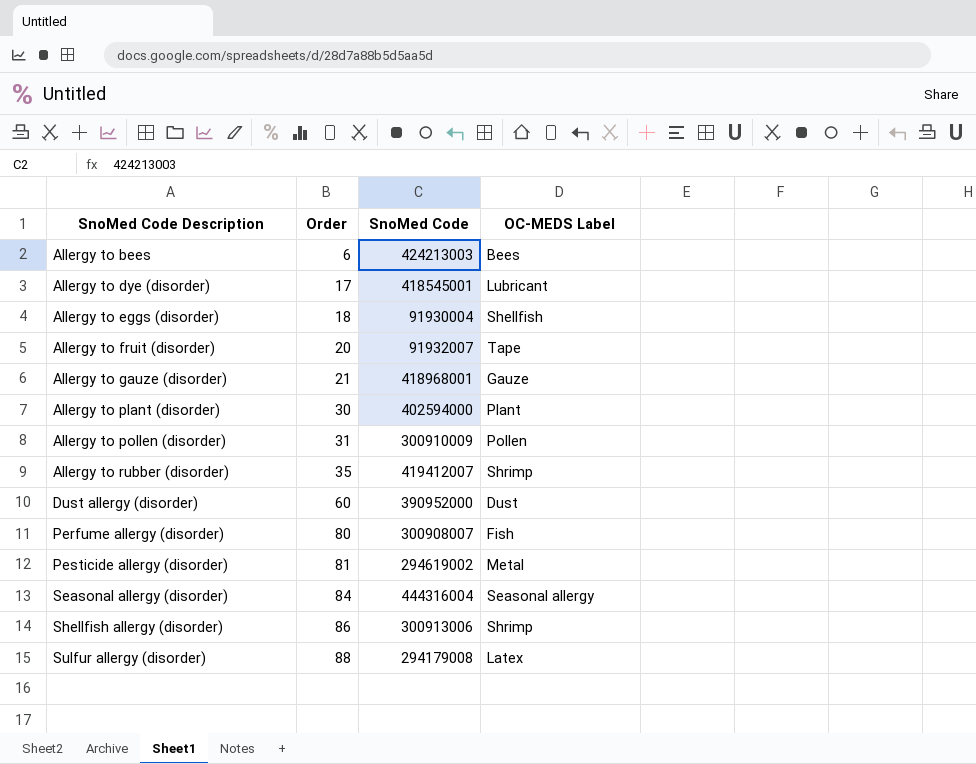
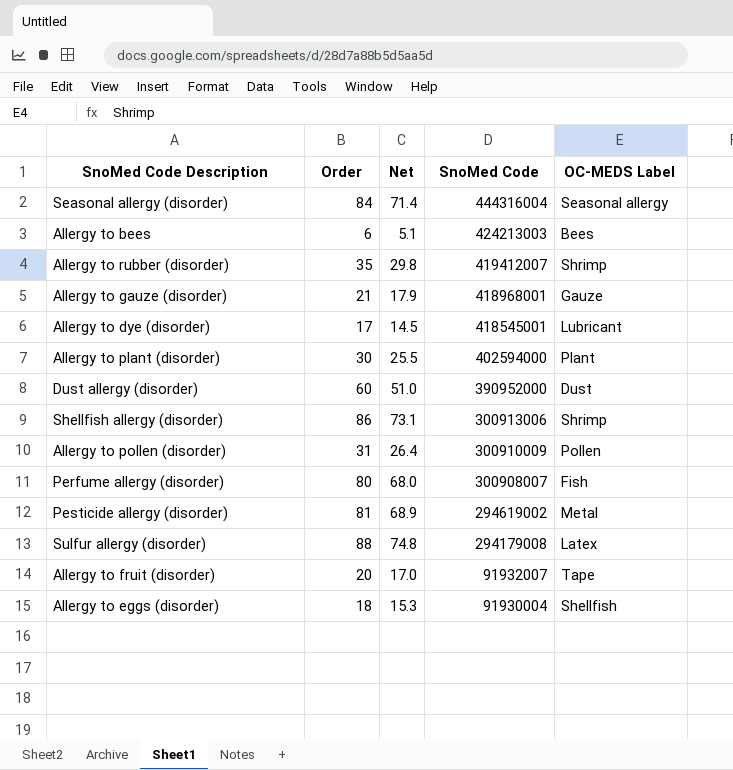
row order: SnoMed Code Description ascending -> SnoMed Code descending
column Net | formula: none -> [Order] * 0.85

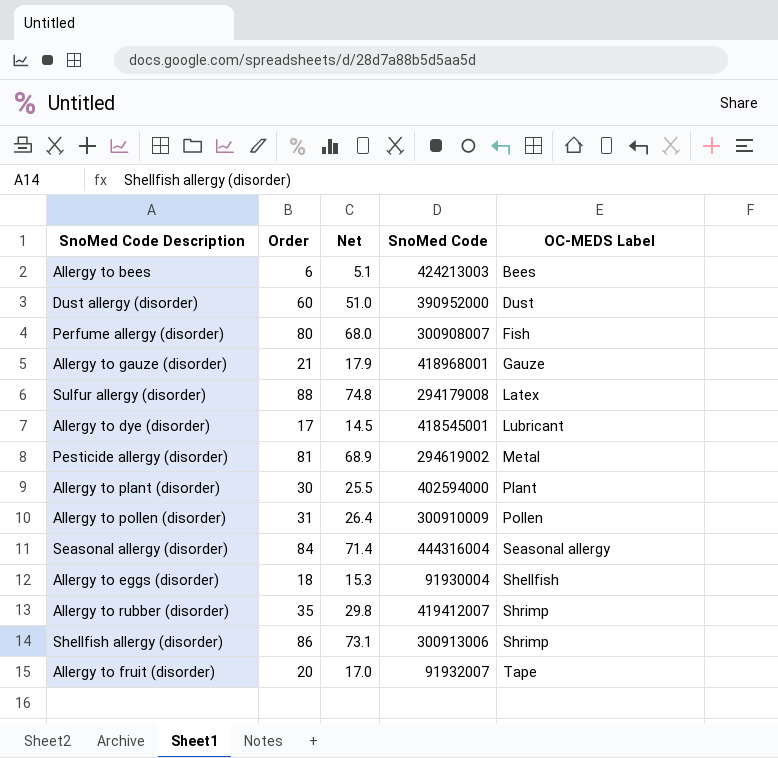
row order: SnoMed Code descending -> OC-MEDS Label ascending

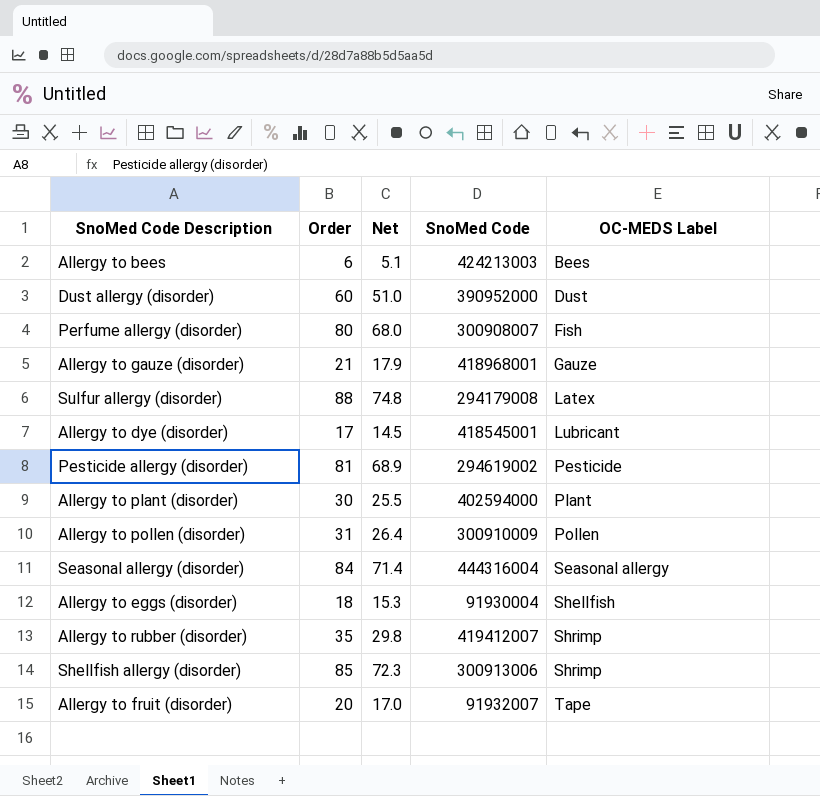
Pesticide allergy (disorder) | OC-MEDS Label: Metal -> Pesticide
Shellfish allergy (disorder) | Order: 86 -> 85
Shellfish allergy (disorder) | Net: 73.1 -> 72.3

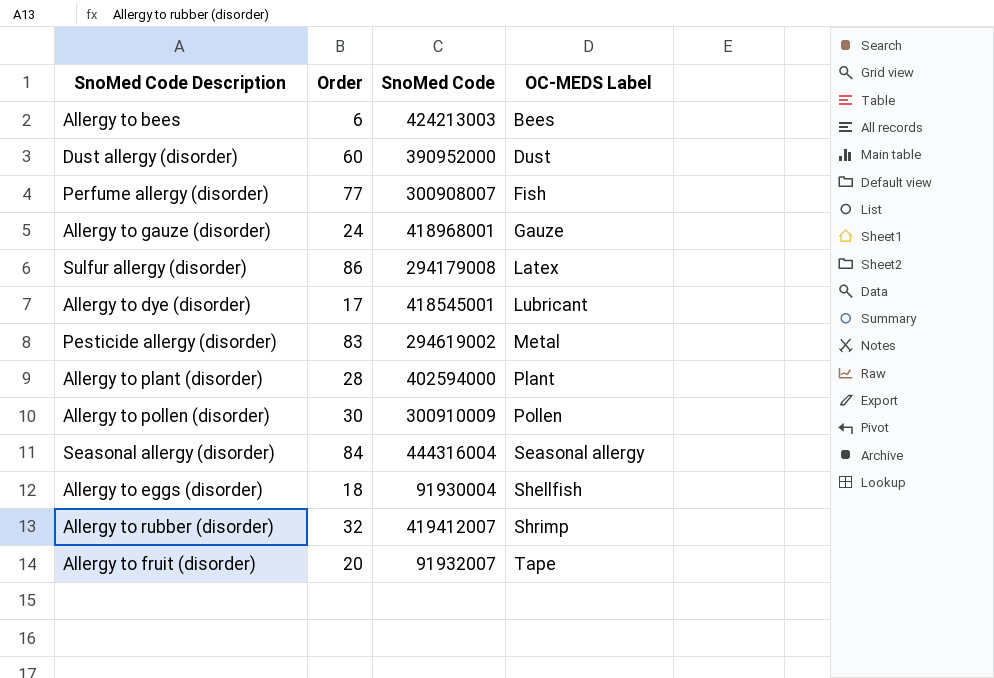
column Net | formula: [Order] * 0.85 -> none
row Shellfish allergy (disorder): 85 | 72.3 | 300913006 | Shrimp -> none
Perfume allergy (disorder) | Order: 80 -> 77
Allergy to gauze (disorder) | Order: 21 -> 24
Sulfur allergy (disorder) | Order: 88 -> 86
Pesticide allergy (disorder) | Order: 81 -> 83
Pesticide allergy (disorder) | OC-MEDS Label: Pesticide -> Metal
Allergy to plant (disorder) | Order: 30 -> 28
Allergy to pollen (disorder) | Order: 31 -> 30
Allergy to rubber (disorder) | Order: 35 -> 32

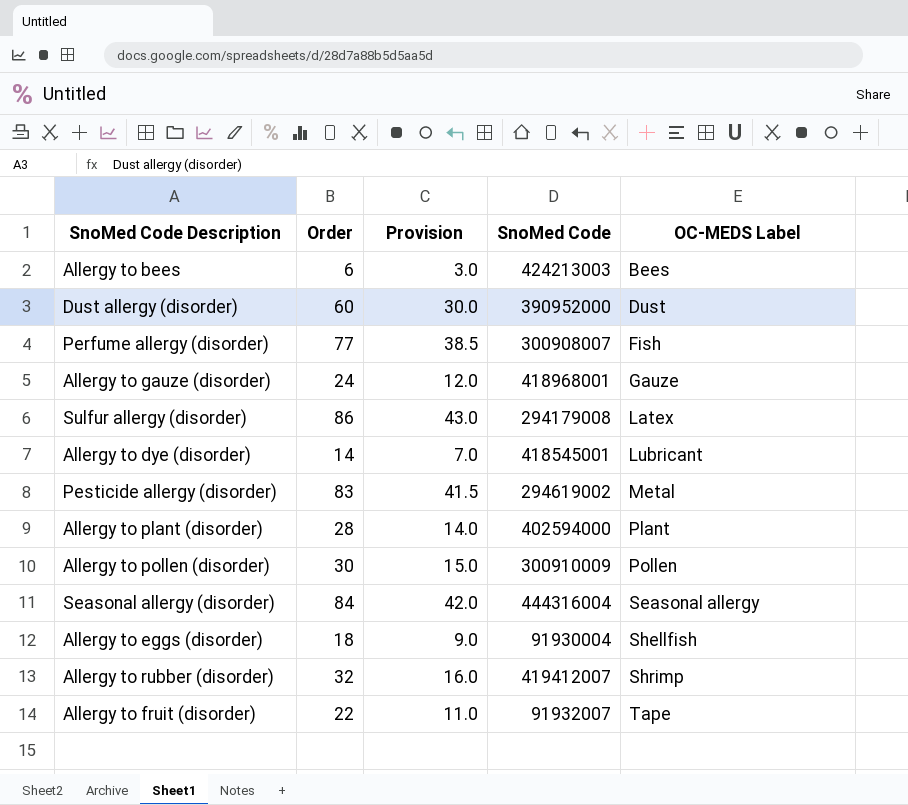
column Provision | formula: none -> [Order] * 0.5
Allergy to dye (disorder) | Order: 17 -> 14
Allergy to fruit (disorder) | Order: 20 -> 22

